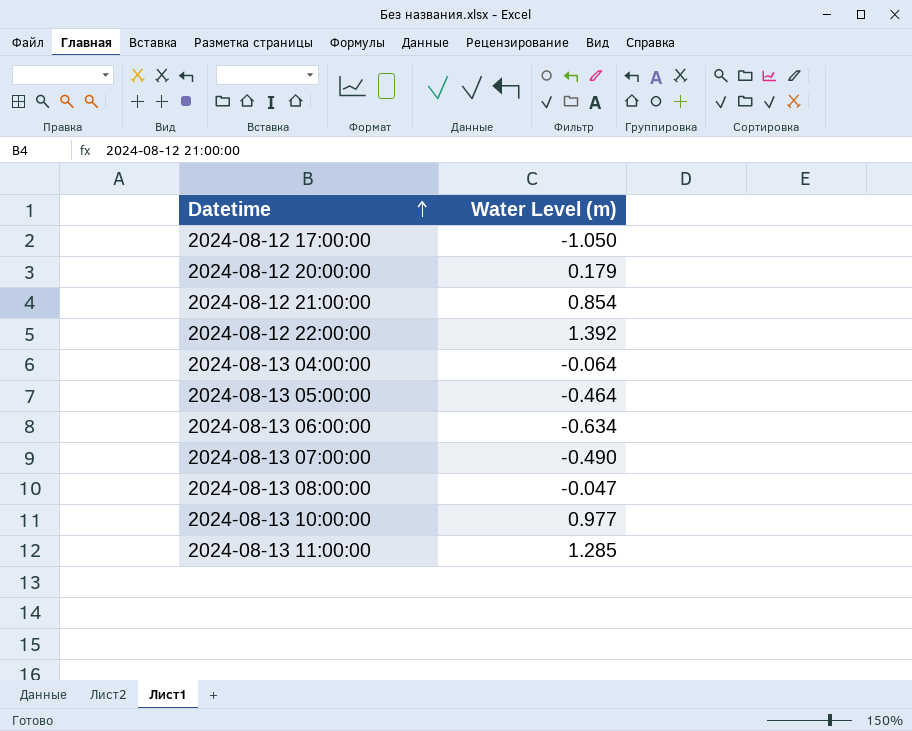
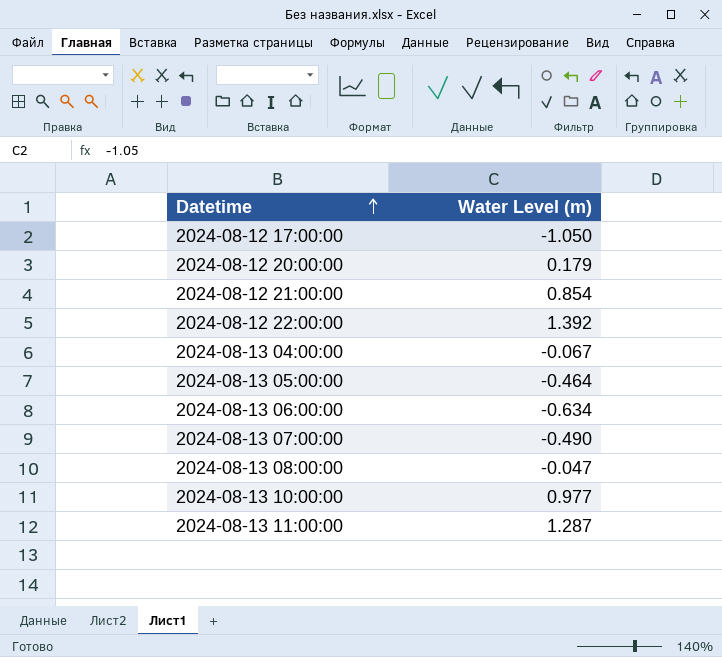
2024-08-13 04:00:00 | Water Level (m): -0.064 -> -0.067
2024-08-13 11:00:00 | Water Level (m): 1.285 -> 1.287

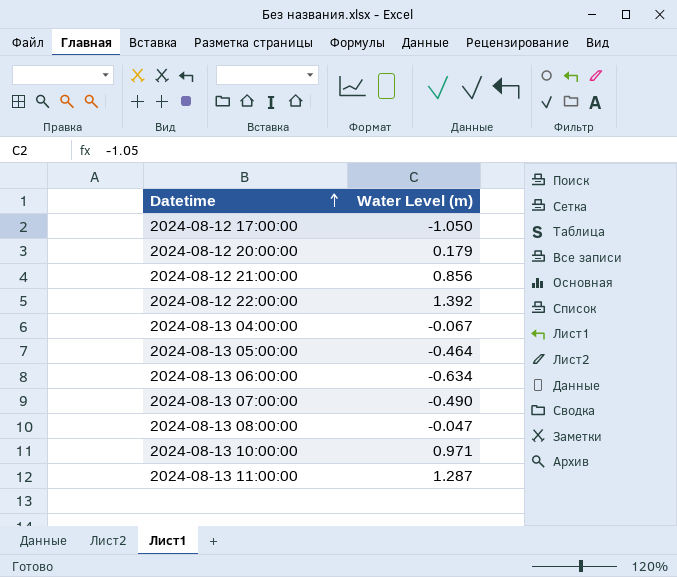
2024-08-12 21:00:00 | Water Level (m): 0.854 -> 0.856
2024-08-13 10:00:00 | Water Level (m): 0.977 -> 0.971

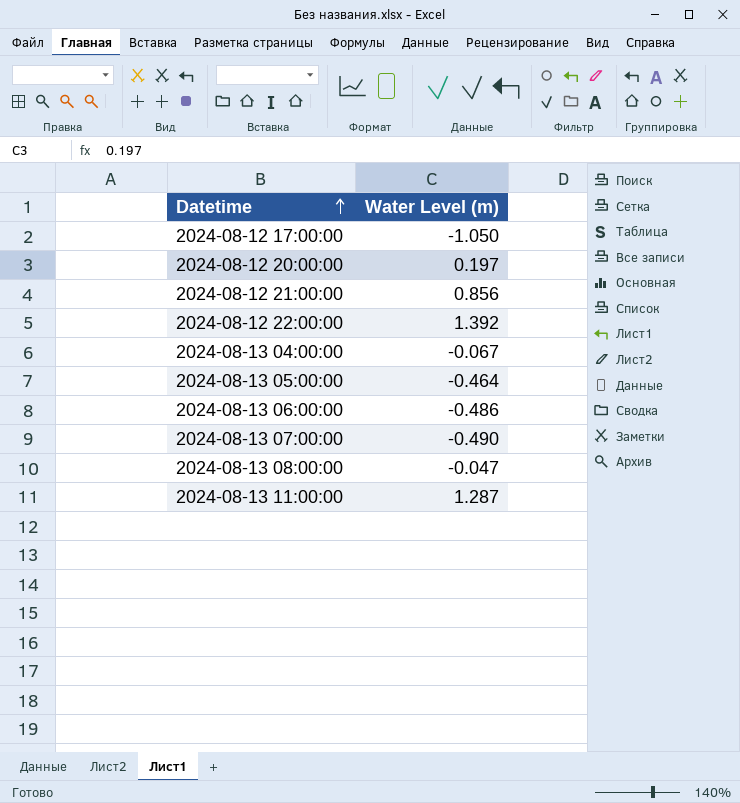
row 2024-08-13 10:00:00: 0.971 -> none
2024-08-12 20:00:00 | Water Level (m): 0.179 -> 0.197
2024-08-13 06:00:00 | Water Level (m): -0.634 -> -0.486

